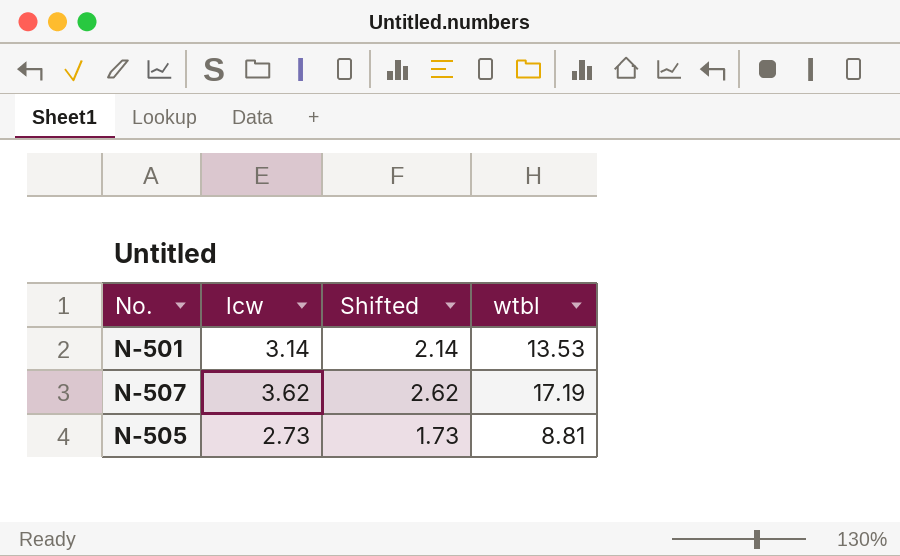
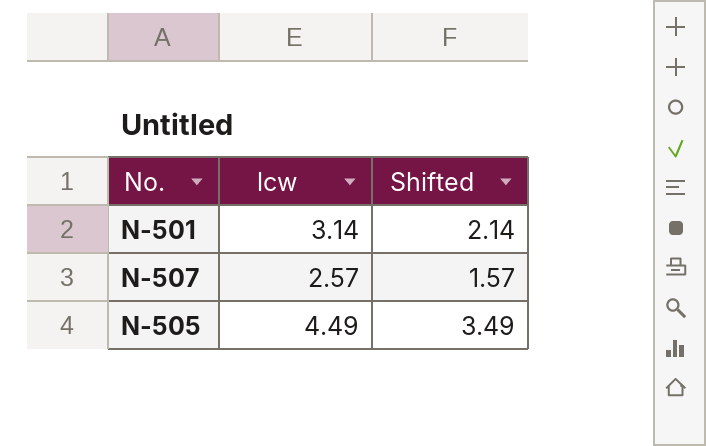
column wtbl | position: 4 -> none
N-507 | lcw: 3.62 -> 2.57
N-507 | Shifted: 2.62 -> 1.57
N-505 | lcw: 2.73 -> 4.49
N-505 | Shifted: 1.73 -> 3.49

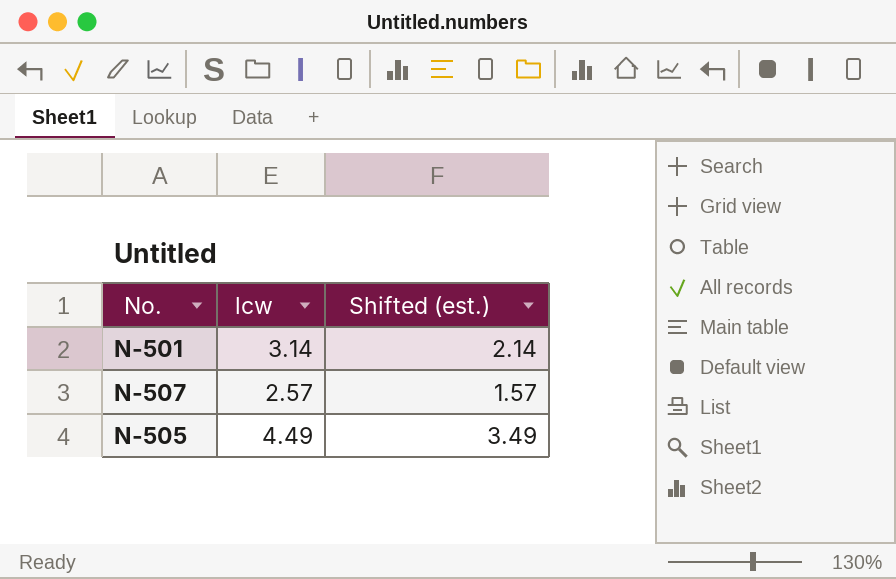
column name: Shifted -> Shifted (est.)

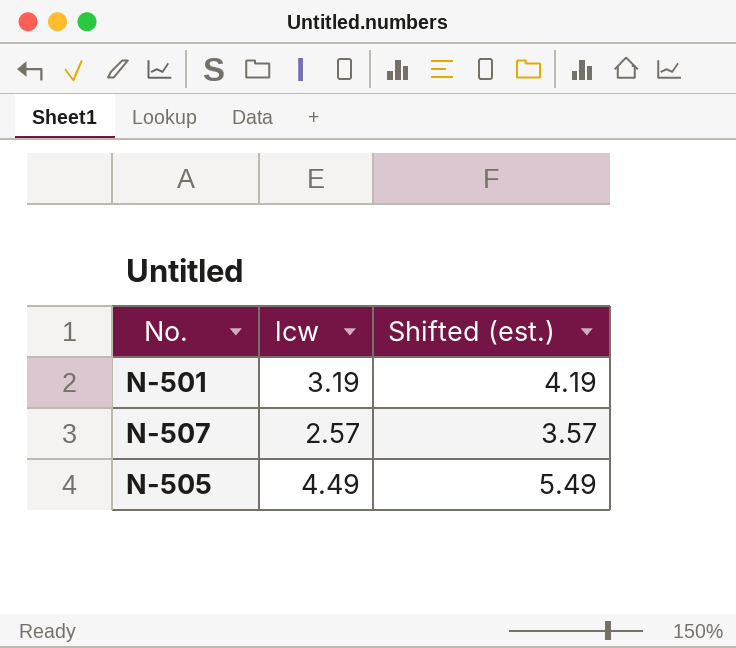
column Shifted (est.) | formula: [lcw] - 1 -> [lcw] + 1
N-501 | lcw: 3.14 -> 3.19

